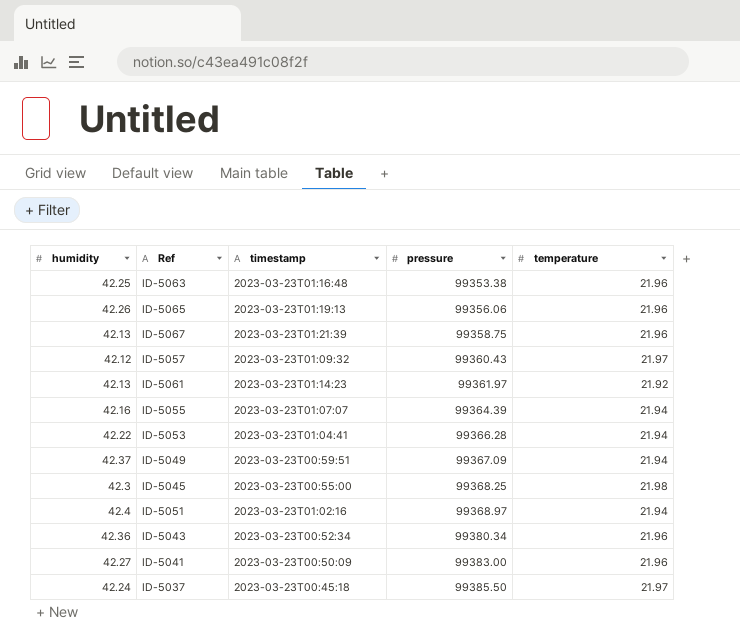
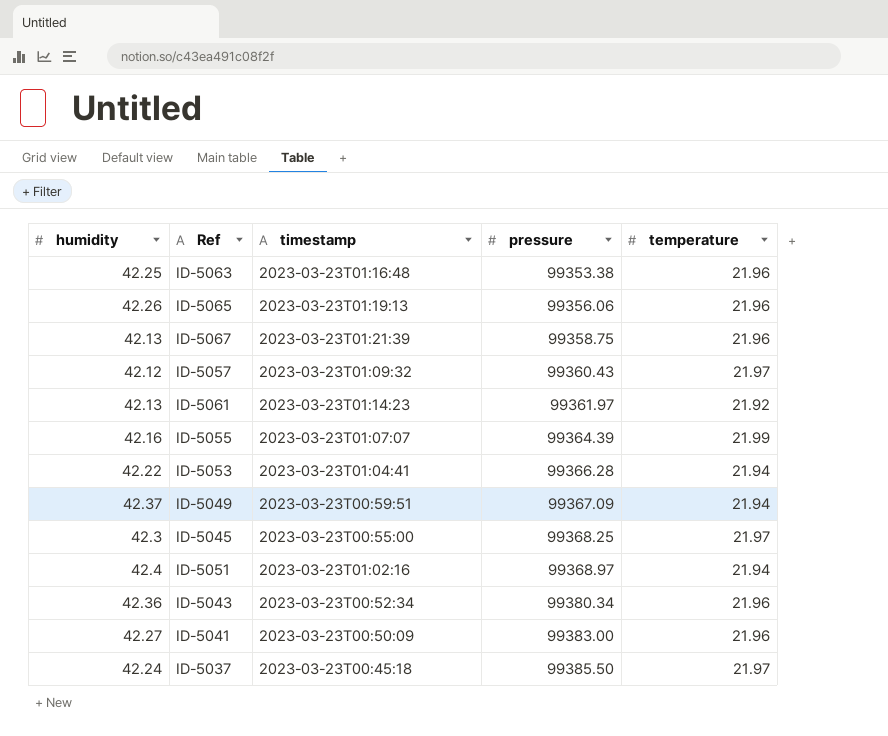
ID-5055 | temperature: 21.94 -> 21.99
ID-5045 | temperature: 21.98 -> 21.97

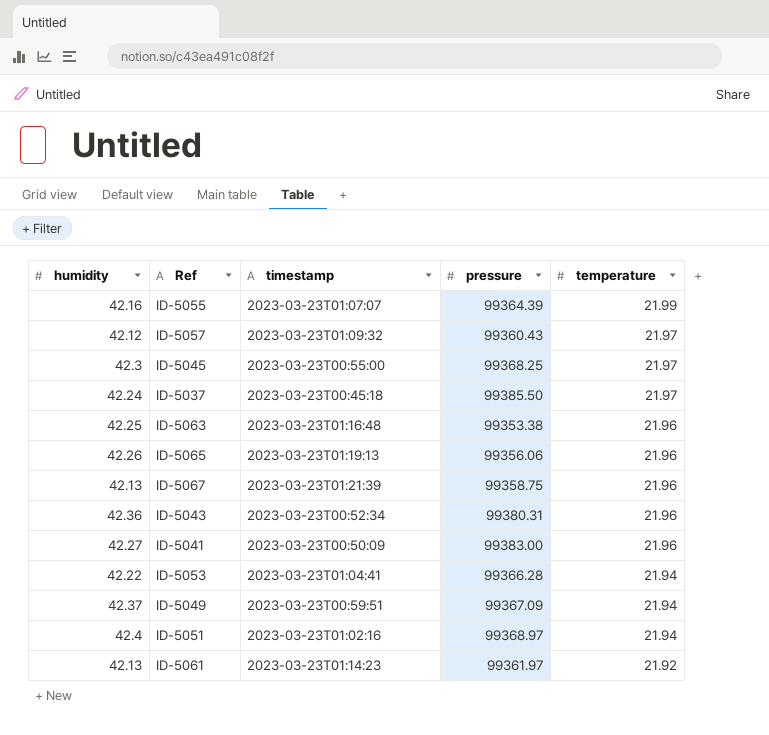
row order: pressure ascending -> temperature descending
ID-5043 | pressure: 99380.34 -> 99380.31

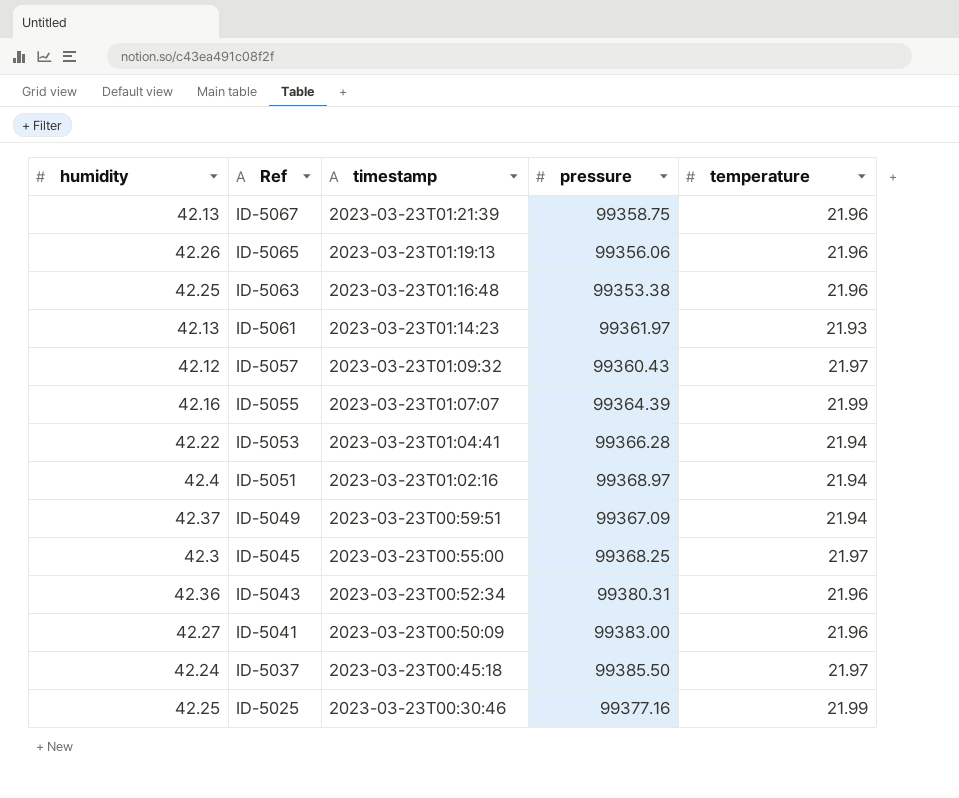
row order: temperature descending -> Ref descending
ID-5061 | temperature: 21.92 -> 21.93
row ID-5025: none -> 42.25 | 2023-03-23T00:30:46 | 99377.16 | 21.99

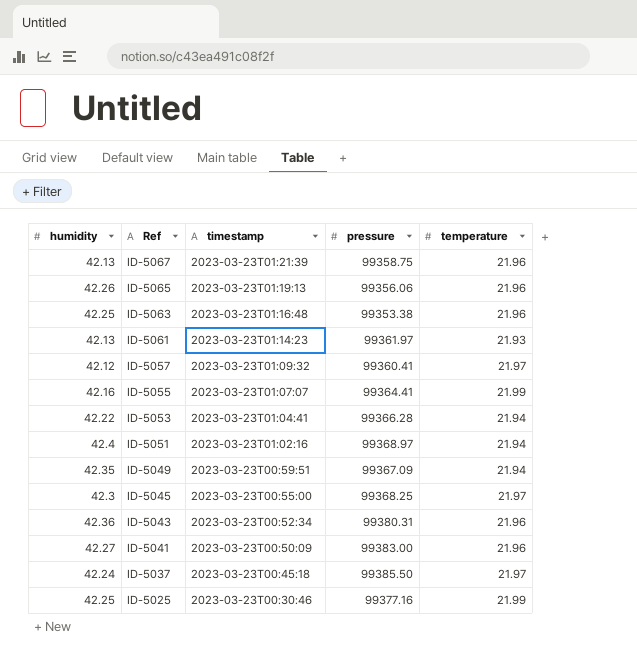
ID-5057 | pressure: 99360.43 -> 99360.41
ID-5055 | pressure: 99364.39 -> 99364.41
ID-5049 | humidity: 42.37 -> 42.35

